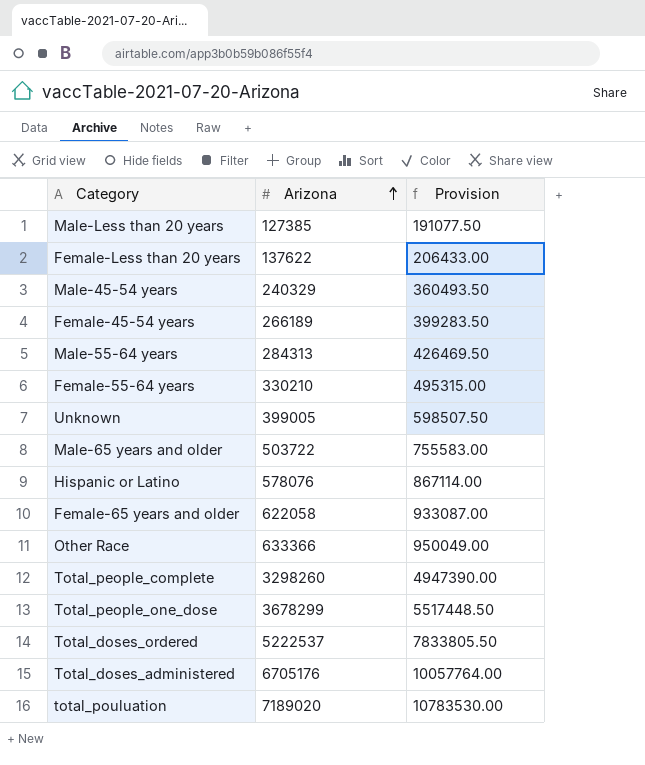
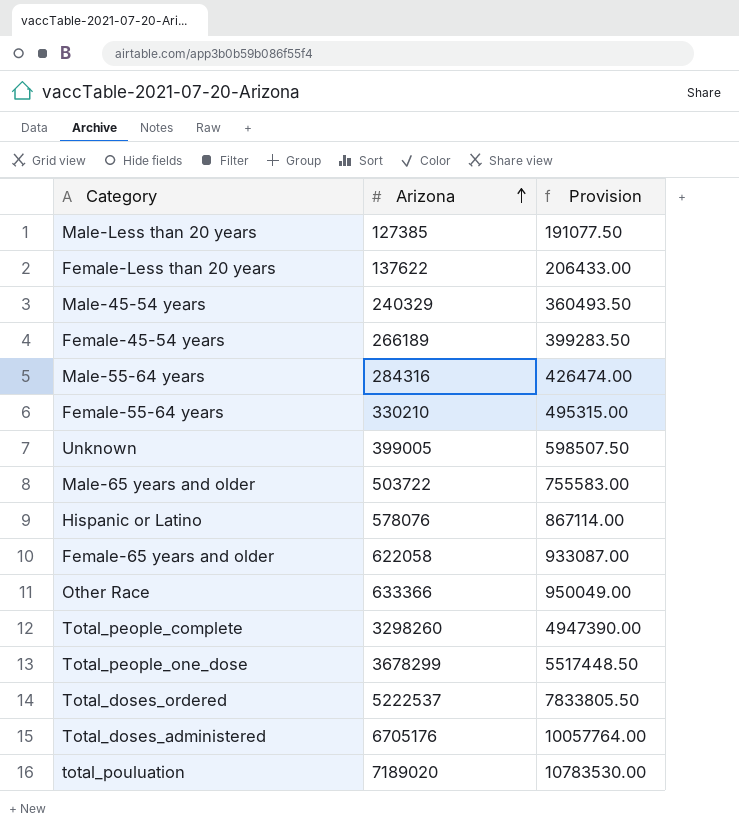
Male-55-64 years | Arizona: 284313 -> 284316
Male-55-64 years | Provision: 426469.50 -> 426474.00

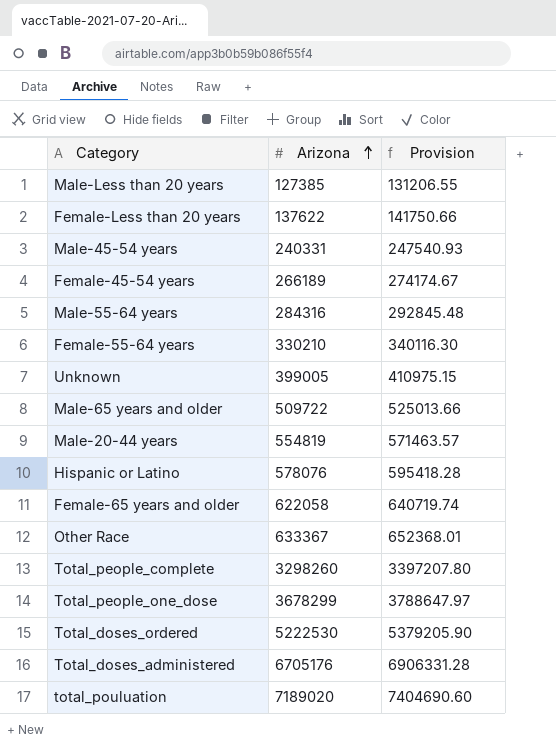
column Provision | formula: [Arizona] * 1.5 -> [Arizona] * 1.03
Male-45-54 years | Arizona: 240329 -> 240331
Male-65 years and older | Arizona: 503722 -> 509722
row Male-20-44 years: none -> 554819 | 571463.57
Other Race | Arizona: 633366 -> 633367
Total_doses_ordered | Arizona: 5222537 -> 5222530

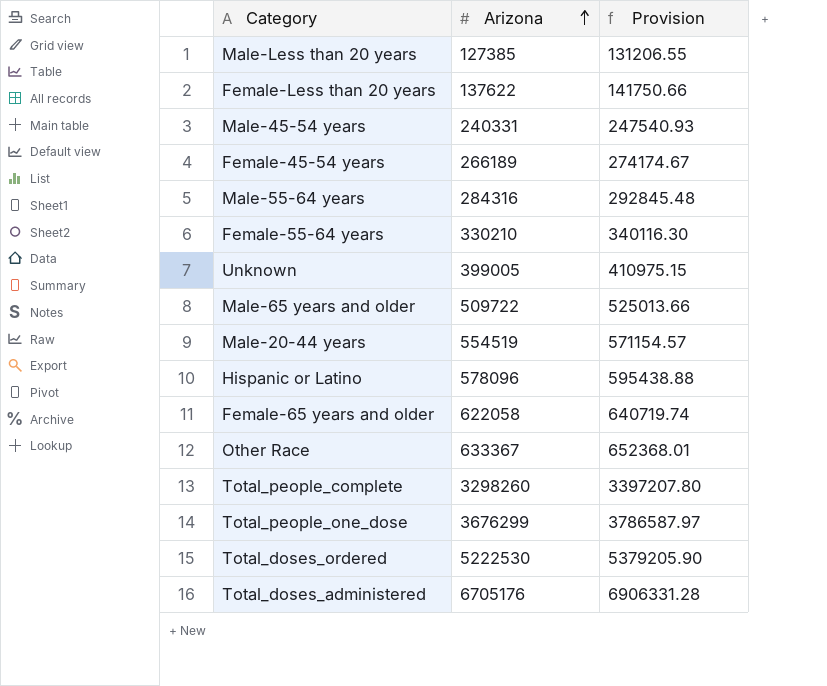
row total_pouluation: 7189020 | 7404690.60 -> none
Male-20-44 years | Arizona: 554819 -> 554519
Male-20-44 years | Provision: 571463.57 -> 571154.57
Hispanic or Latino | Arizona: 578076 -> 578096
Hispanic or Latino | Provision: 595418.28 -> 595438.88
Total_people_one_dose | Arizona: 3678299 -> 3676299
Total_people_one_dose | Provision: 3788647.97 -> 3786587.97

